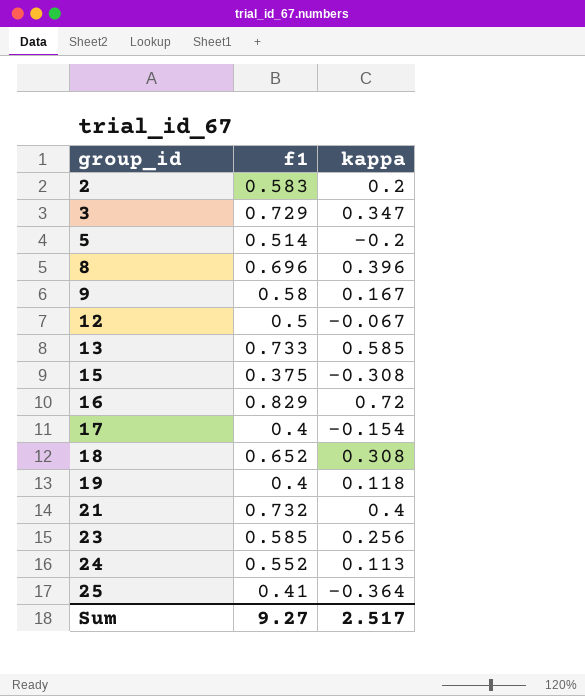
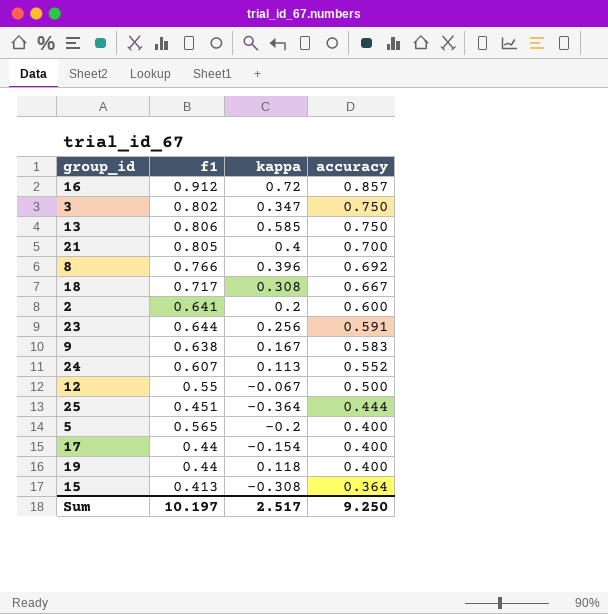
row order: group_id ascending -> accuracy descending
column accuracy | position: none -> 4
16 | f1: 0.829 -> 0.912
3 | f1: 0.729 -> 0.802
13 | f1: 0.733 -> 0.806
21 | f1: 0.732 -> 0.805
8 | f1: 0.696 -> 0.766
18 | f1: 0.652 -> 0.717
2 | f1: 0.583 -> 0.641
23 | f1: 0.585 -> 0.644
9 | f1: 0.58 -> 0.638
24 | f1: 0.552 -> 0.607
12 | f1: 0.5 -> 0.55
25 | f1: 0.41 -> 0.451
5 | f1: 0.514 -> 0.565
17 | f1: 0.4 -> 0.44
19 | f1: 0.4 -> 0.44
15 | f1: 0.375 -> 0.413
Sum | f1: 9.27 -> 10.197

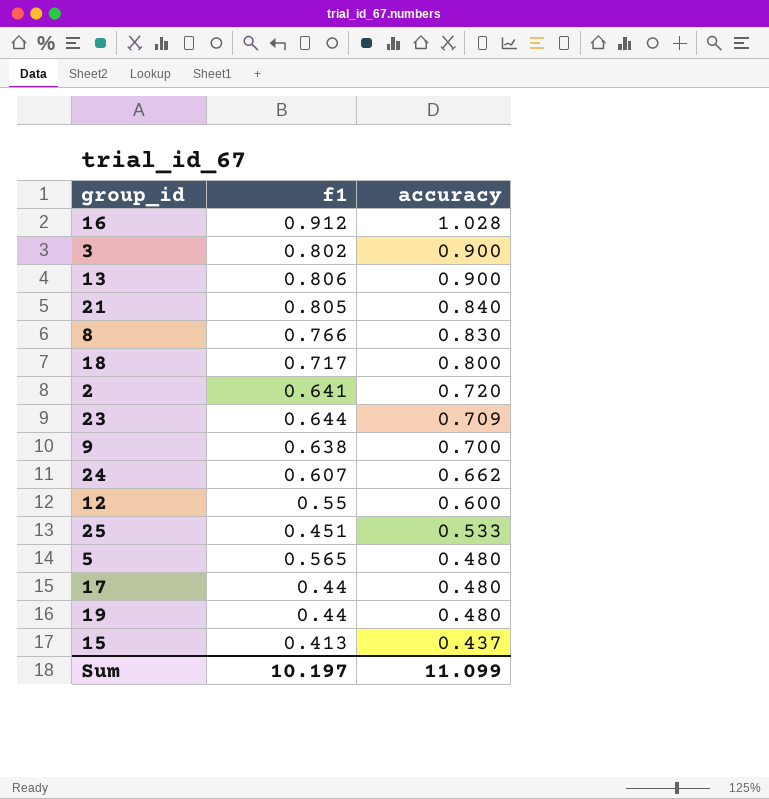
column kappa | position: 3 -> none
16 | accuracy: 0.857 -> 1.028
3 | accuracy: 0.750 -> 0.900
13 | accuracy: 0.750 -> 0.900
21 | accuracy: 0.700 -> 0.840
8 | accuracy: 0.692 -> 0.830
18 | accuracy: 0.667 -> 0.800
2 | accuracy: 0.600 -> 0.720
23 | accuracy: 0.591 -> 0.709
9 | accuracy: 0.583 -> 0.700
24 | accuracy: 0.552 -> 0.662
12 | accuracy: 0.500 -> 0.600
25 | accuracy: 0.444 -> 0.533
5 | accuracy: 0.400 -> 0.480
17 | accuracy: 0.400 -> 0.480
19 | accuracy: 0.400 -> 0.480
15 | accuracy: 0.364 -> 0.437
Sum | accuracy: 9.250 -> 11.099

